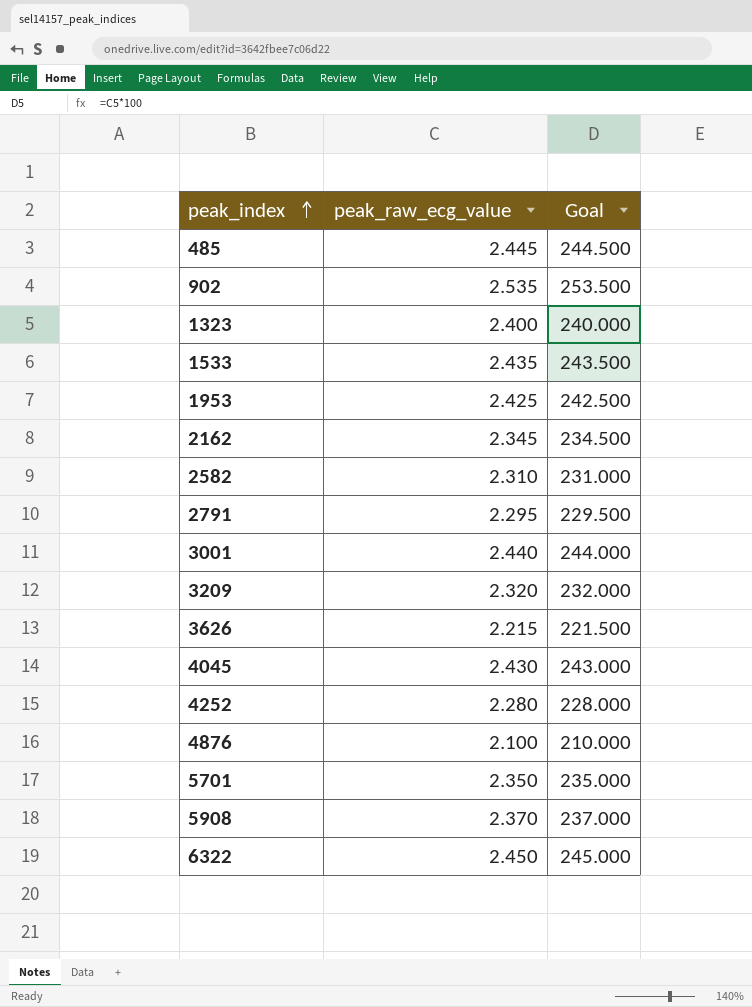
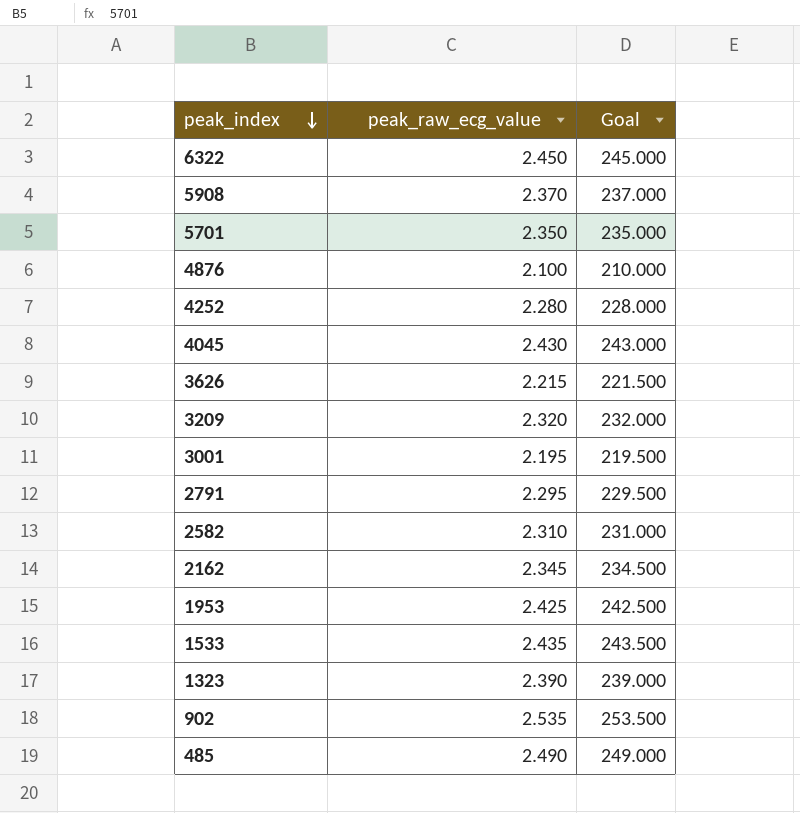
row order: peak_index ascending -> peak_index descending
3001 | peak_raw_ecg_value: 2.440 -> 2.195
3001 | Goal: 244.000 -> 219.500
1323 | peak_raw_ecg_value: 2.400 -> 2.390
1323 | Goal: 240.000 -> 239.000
485 | peak_raw_ecg_value: 2.445 -> 2.490
485 | Goal: 244.500 -> 249.000

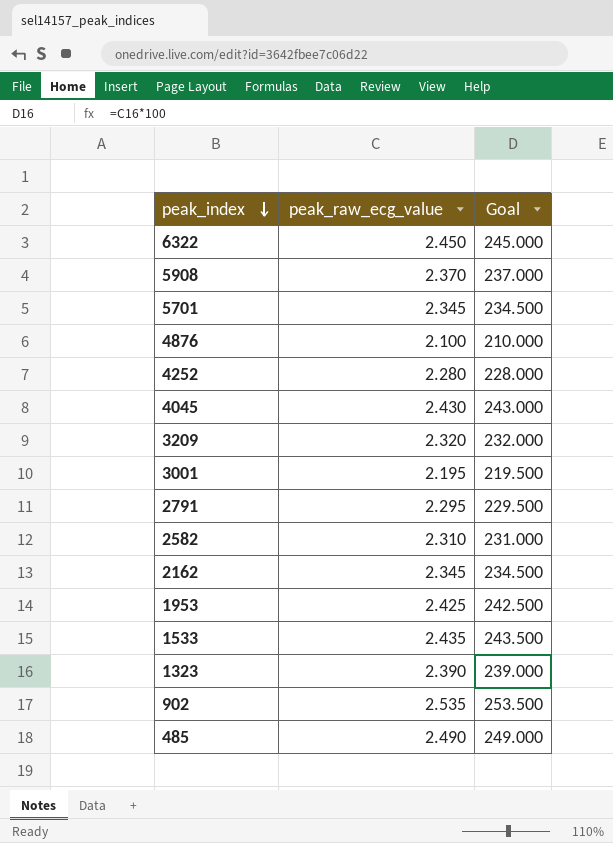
row 3626: 2.215 | 221.500 -> none
5701 | peak_raw_ecg_value: 2.350 -> 2.345
5701 | Goal: 235.000 -> 234.500

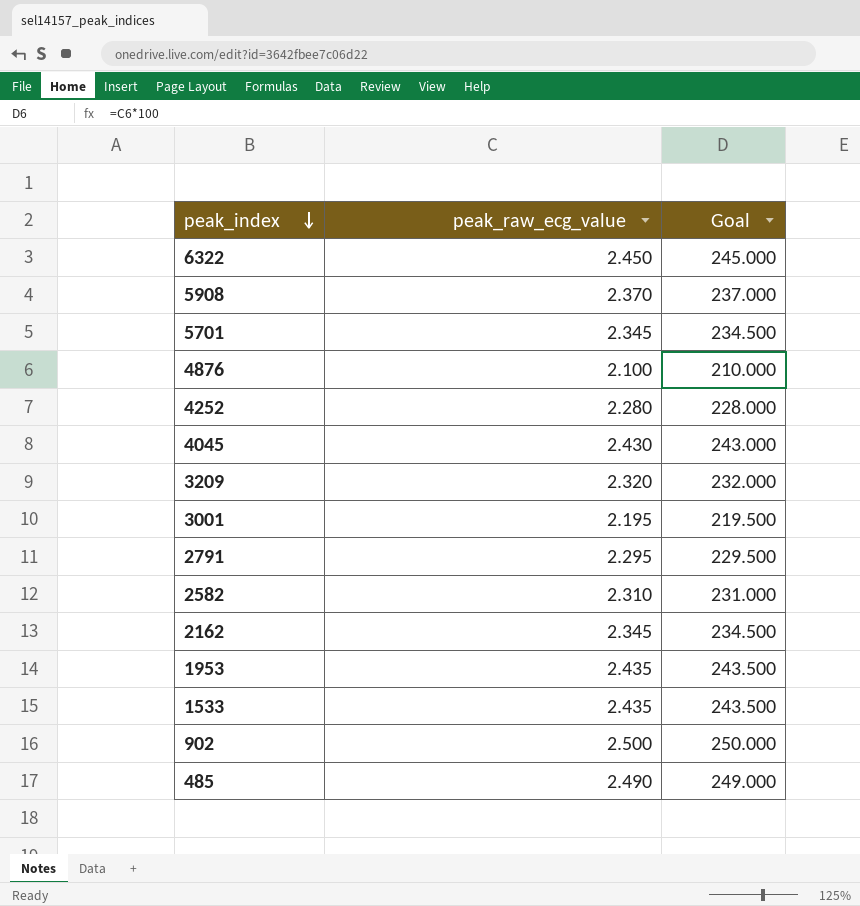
row 1323: 2.390 | 239.000 -> none
1953 | peak_raw_ecg_value: 2.425 -> 2.435
1953 | Goal: 242.500 -> 243.500
902 | peak_raw_ecg_value: 2.535 -> 2.500
902 | Goal: 253.500 -> 250.000

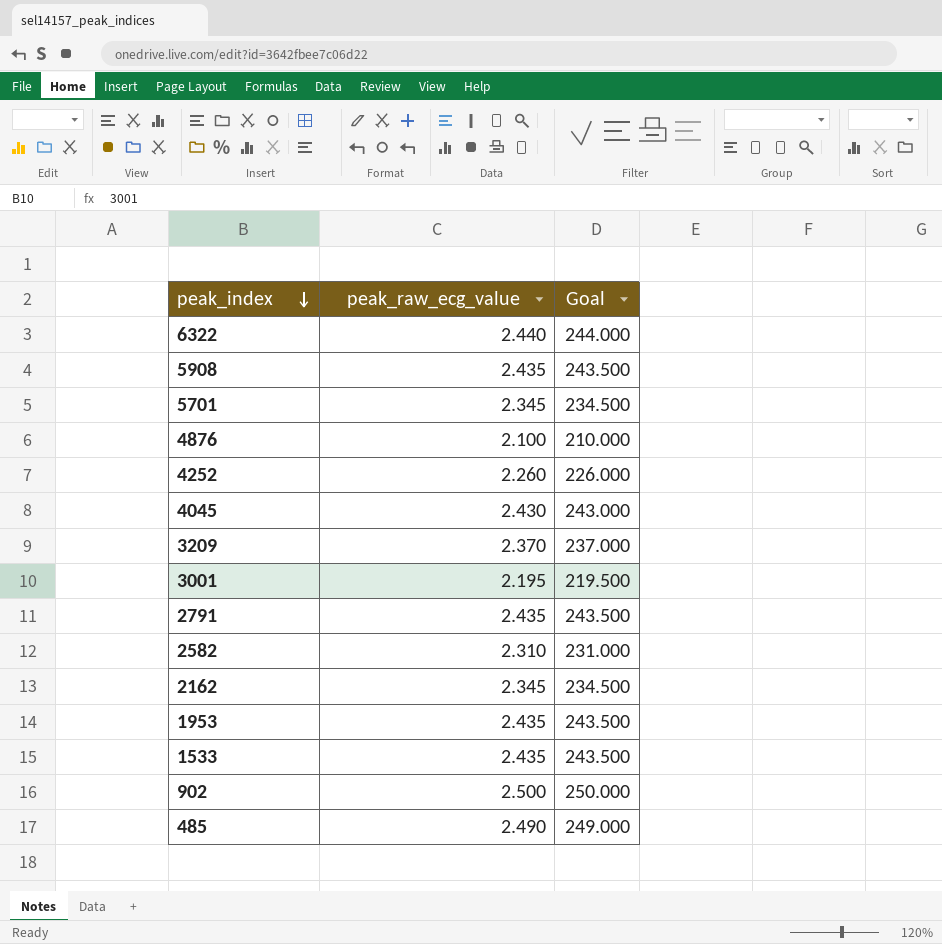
6322 | peak_raw_ecg_value: 2.450 -> 2.440
6322 | Goal: 245.000 -> 244.000
5908 | peak_raw_ecg_value: 2.370 -> 2.435
5908 | Goal: 237.000 -> 243.500
4252 | peak_raw_ecg_value: 2.280 -> 2.260
4252 | Goal: 228.000 -> 226.000
3209 | peak_raw_ecg_value: 2.320 -> 2.370
3209 | Goal: 232.000 -> 237.000
2791 | peak_raw_ecg_value: 2.295 -> 2.435
2791 | Goal: 229.500 -> 243.500

